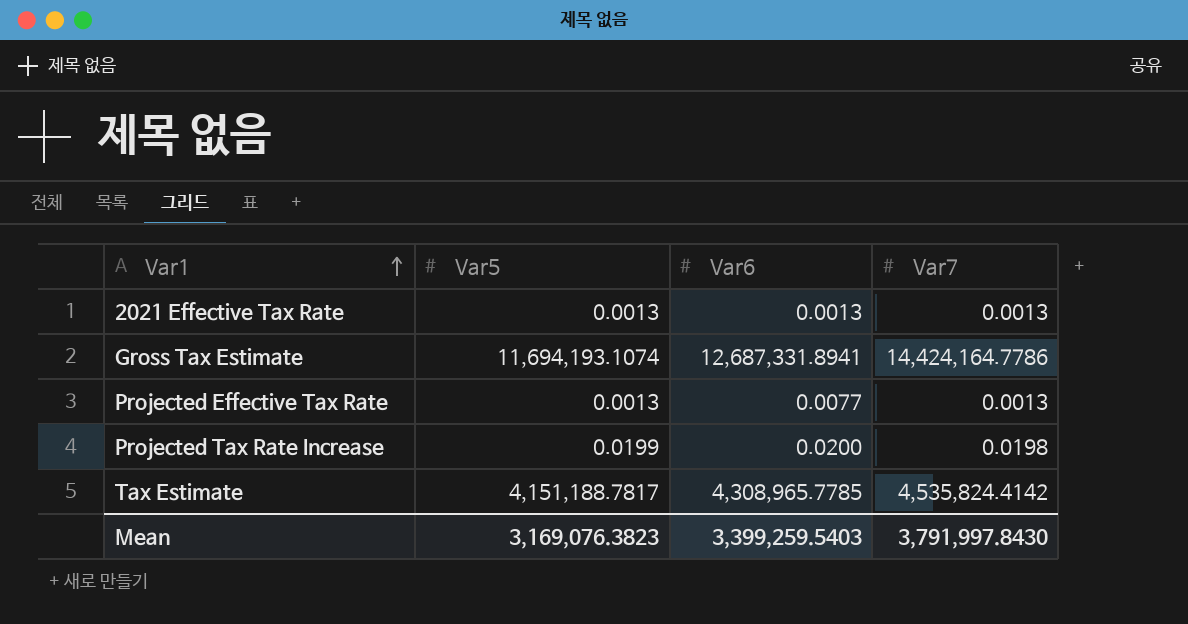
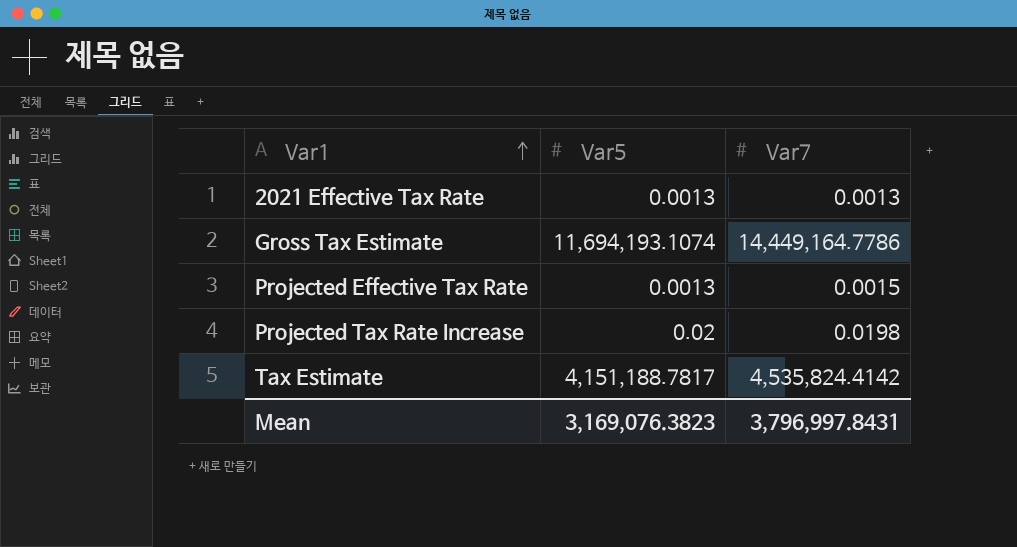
column Var6 | position: 3 -> none
Gross Tax Estimate | Var7: 14,424,164.7786 -> 14,449,164.7786
Projected Effective Tax Rate | Var7: 0.0013 -> 0.0015
Projected Tax Rate Increase | Var5: 0.0199 -> 0.02
Mean | Var7: 3,791,997.8430 -> 3,796,997.8431

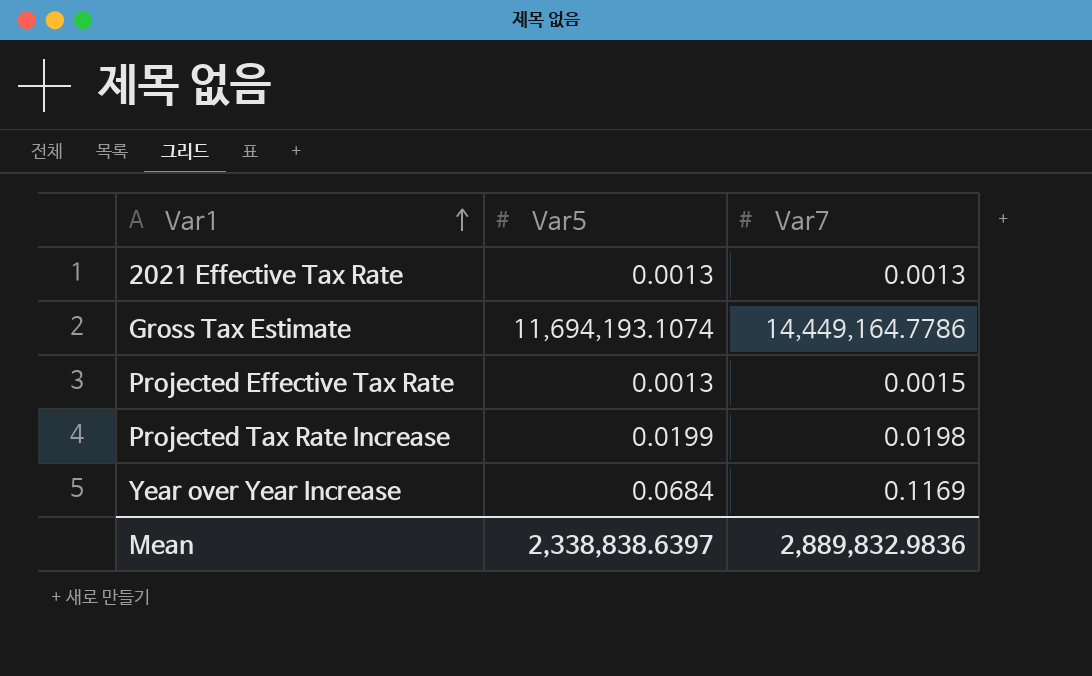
row Tax Estimate: 4,151,188.7817 | 4,535,824.4142 -> none
Projected Tax Rate Increase | Var5: 0.02 -> 0.0199
row Year over Year Increase: none -> 0.0684 | 0.1169
Mean | Var5: 3,169,076.3823 -> 2,338,838.6397
Mean | Var7: 3,796,997.8431 -> 2,889,832.9836

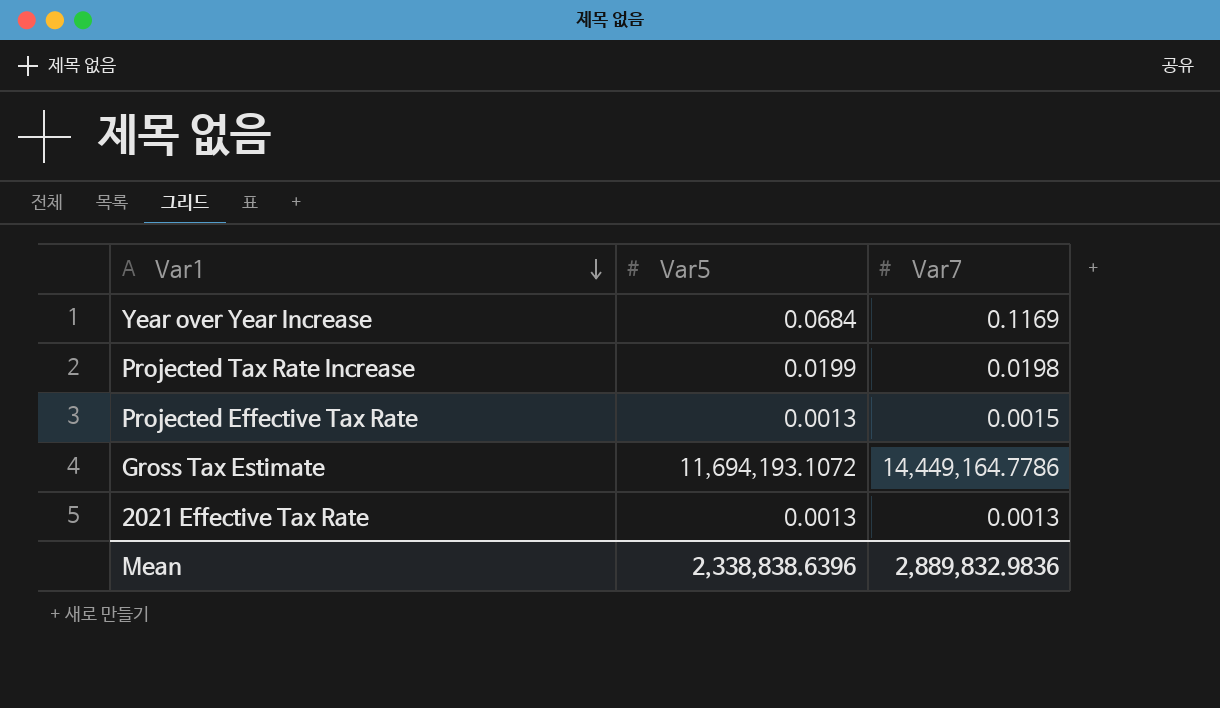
row order: Var1 ascending -> Var1 descending
Gross Tax Estimate | Var5: 11,694,193.1074 -> 11,694,193.1072
Mean | Var5: 2,338,838.6397 -> 2,338,838.6396

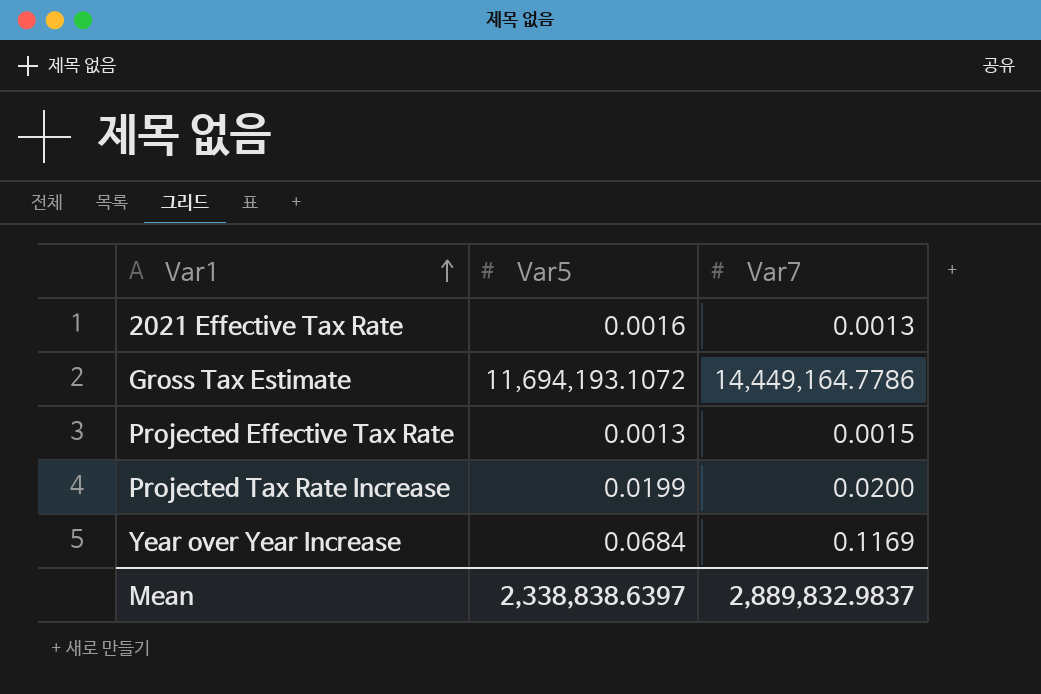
row order: Var1 descending -> Var1 ascending
2021 Effective Tax Rate | Var5: 0.0013 -> 0.0016
Projected Tax Rate Increase | Var7: 0.0198 -> 0.0200
Mean | Var5: 2,338,838.6396 -> 2,338,838.6397
Mean | Var7: 2,889,832.9836 -> 2,889,832.9837

